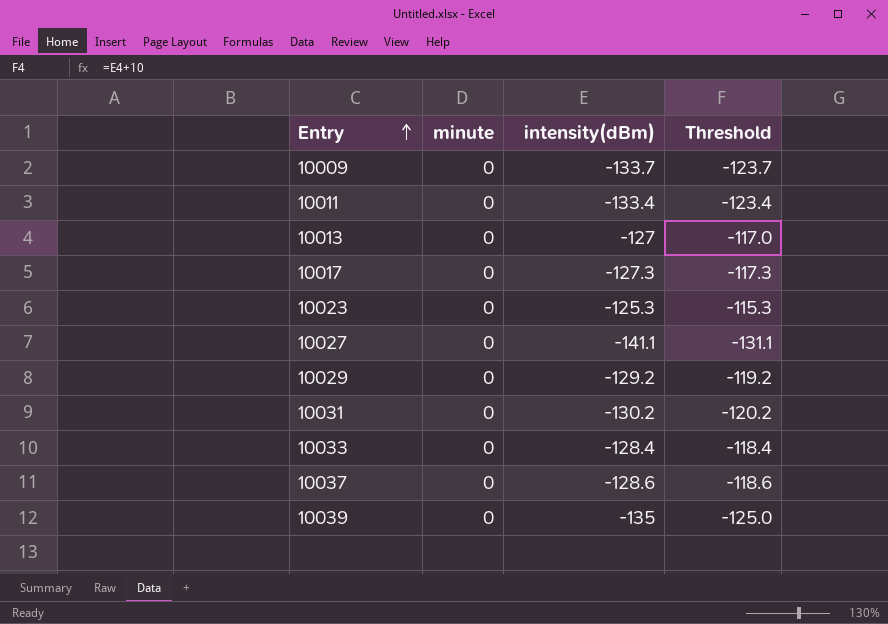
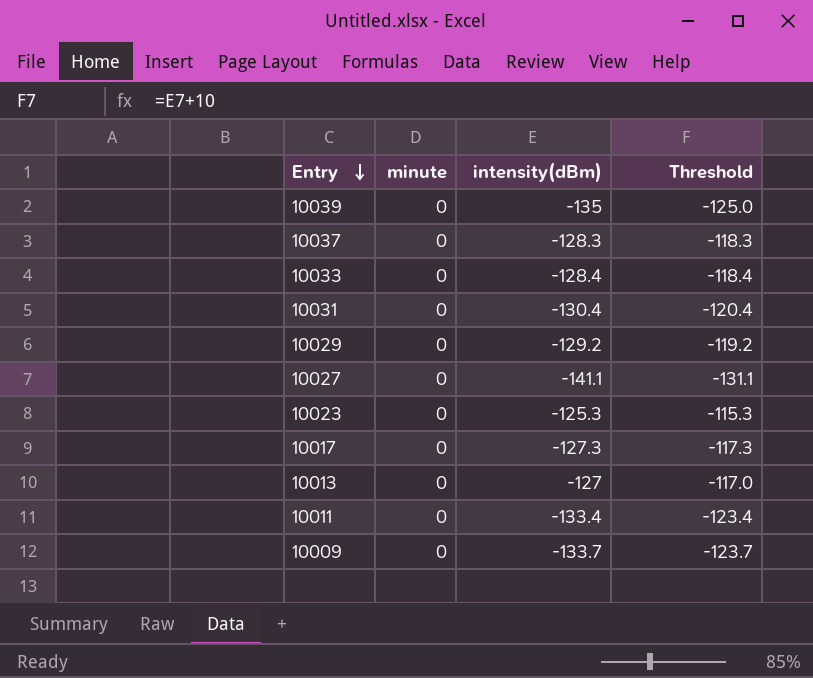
row order: Entry ascending -> Entry descending
10037 | intensity(dBm): -128.6 -> -128.3
10037 | Threshold: -118.6 -> -118.3
10031 | intensity(dBm): -130.2 -> -130.4
10031 | Threshold: -120.2 -> -120.4

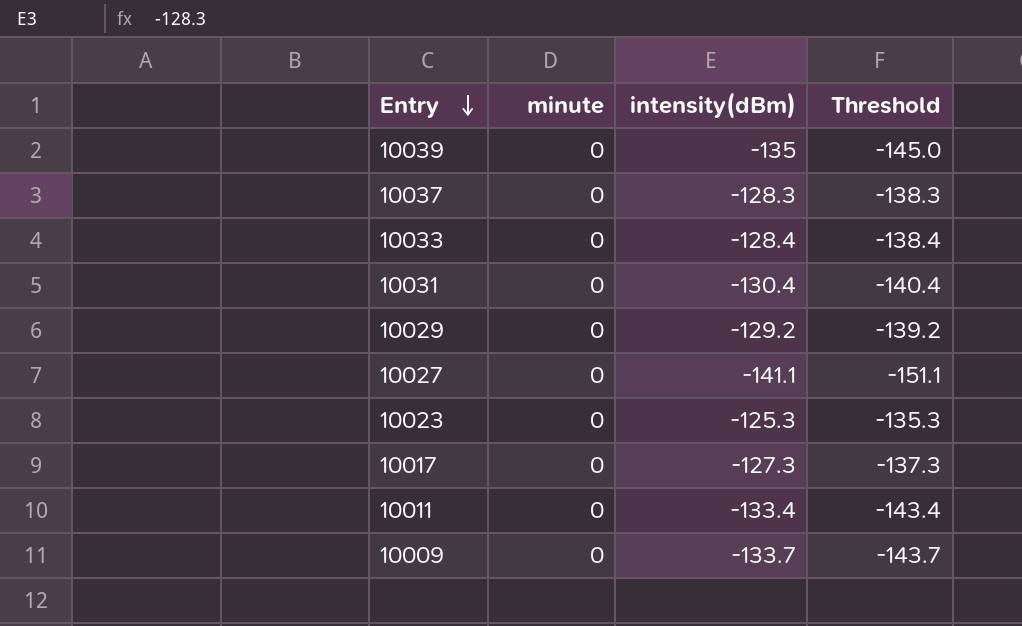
column Threshold | formula: [intensity(dBm)] + 10 -> [intensity(dBm)] - 10
row 10013: 0 | -127 | -117.0 -> none

